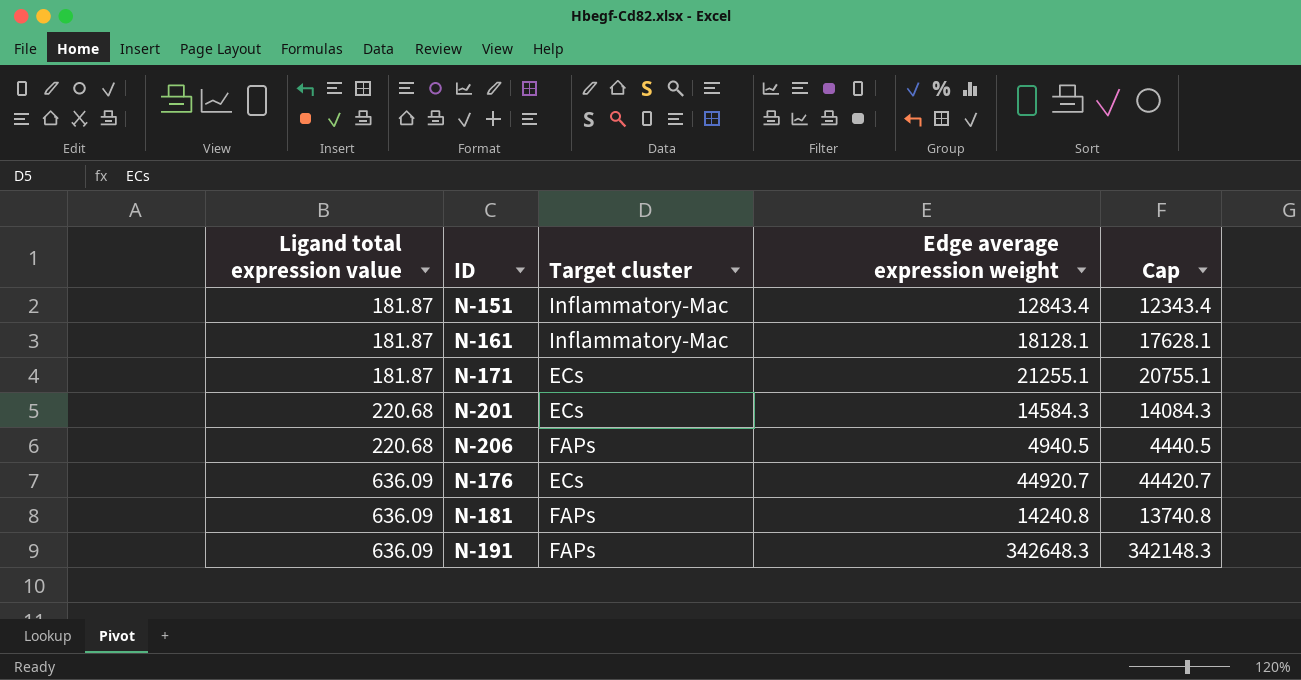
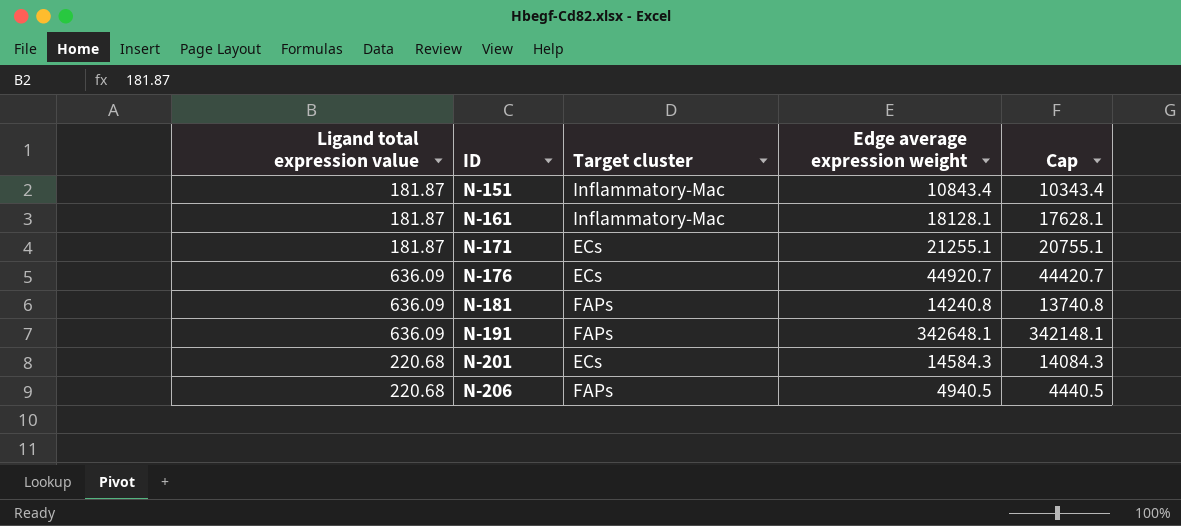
row order: Ligand total expression value ascending -> ID ascending
N-151 | Edge average expression weight: 12843.4 -> 10843.4
N-151 | Cap: 12343.4 -> 10343.4
N-191 | Edge average expression weight: 342648.3 -> 342648.1
N-191 | Cap: 342148.3 -> 342148.1

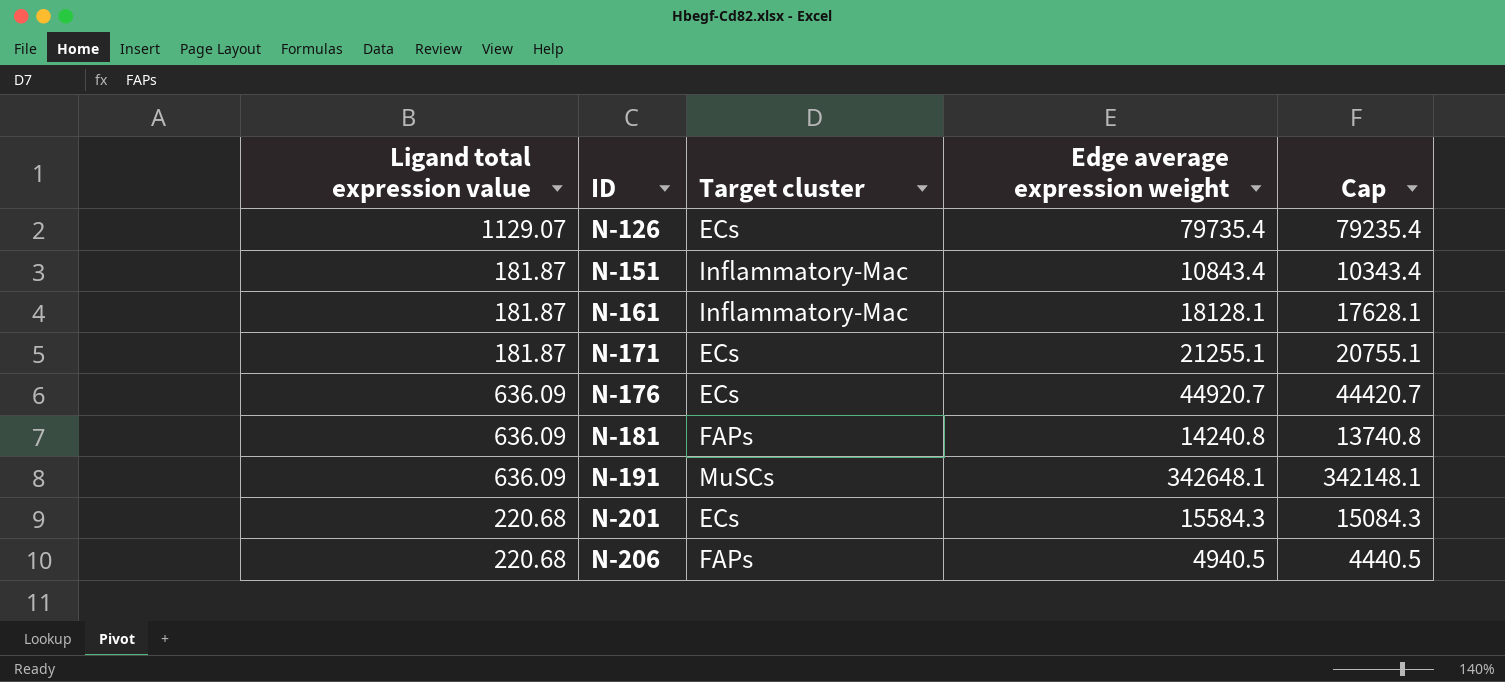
row N-126: none -> 1129.07 | ECs | 79735.4 | 79235.4
N-191 | Target cluster: FAPs -> MuSCs
N-201 | Edge average expression weight: 14584.3 -> 15584.3
N-201 | Cap: 14084.3 -> 15084.3

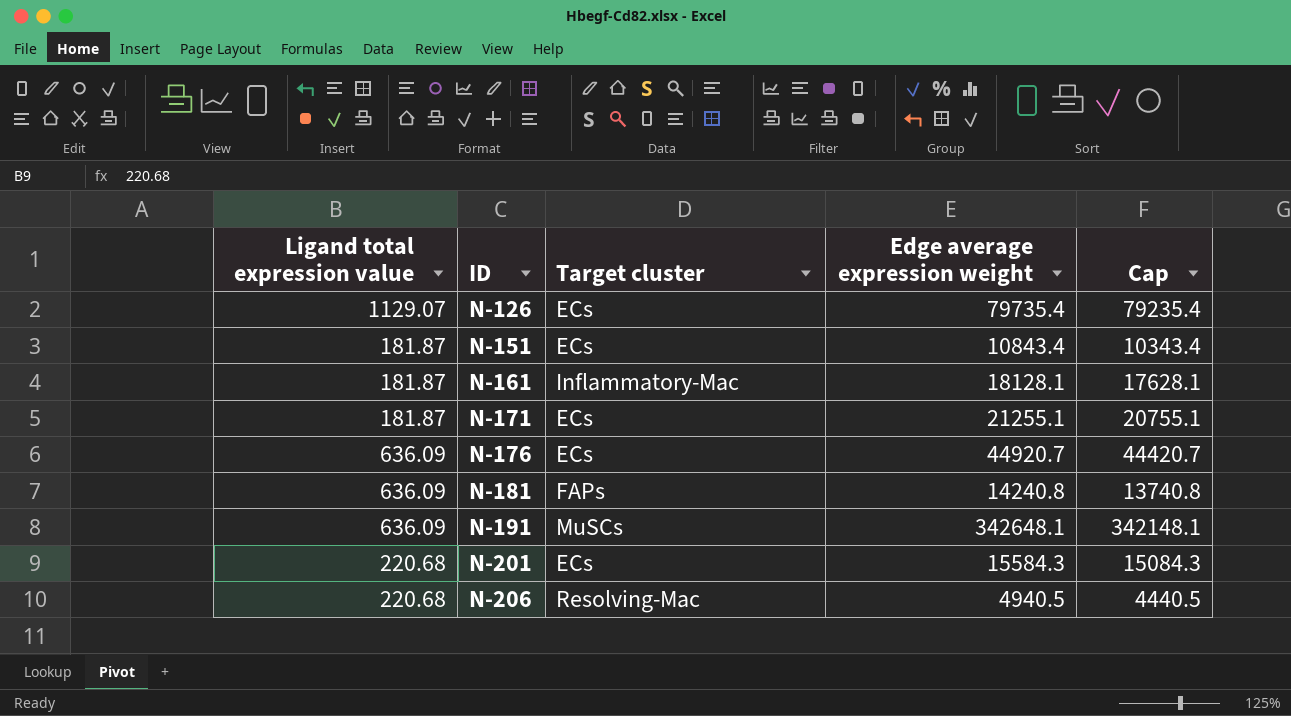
N-151 | Target cluster: Inflammatory-Mac -> ECs
N-206 | Target cluster: FAPs -> Resolving-Mac

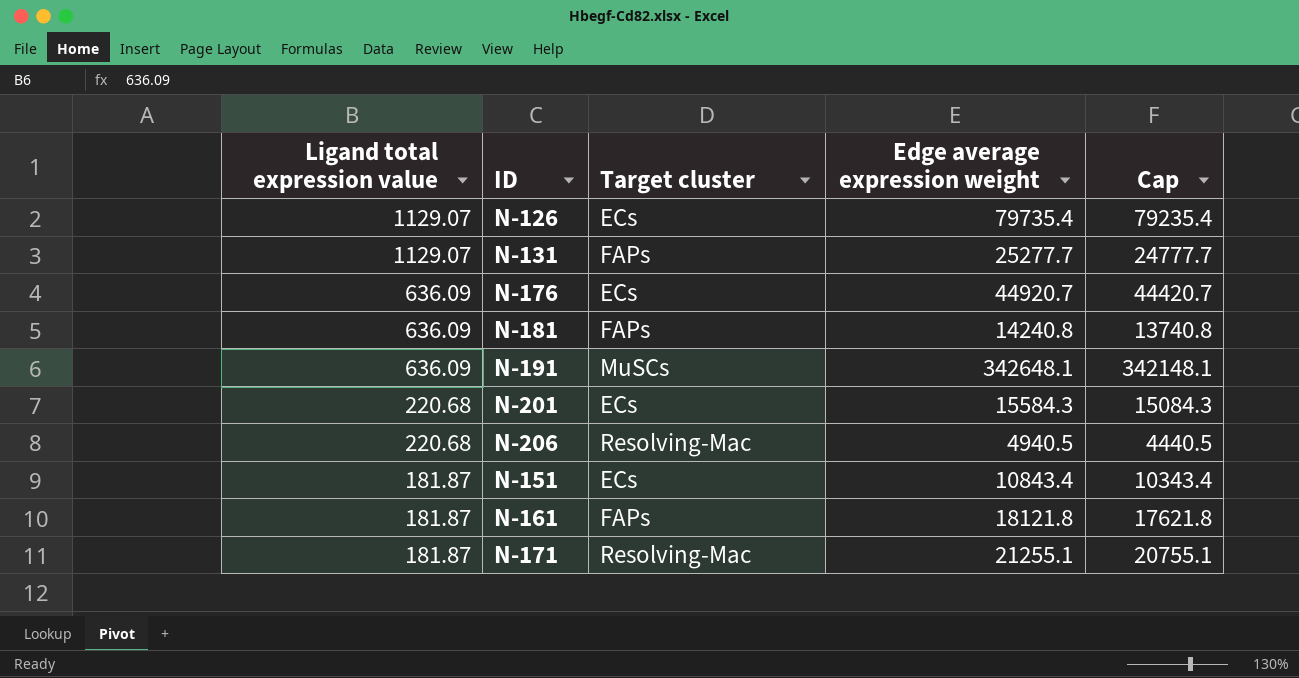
row order: ID ascending -> Ligand total expression value descending
row N-131: none -> 1129.07 | FAPs | 25277.7 | 24777.7
N-161 | Target cluster: Inflammatory-Mac -> FAPs
N-161 | Edge average expression weight: 18128.1 -> 18121.8
N-161 | Cap: 17628.1 -> 17621.8
N-171 | Target cluster: ECs -> Resolving-Mac

